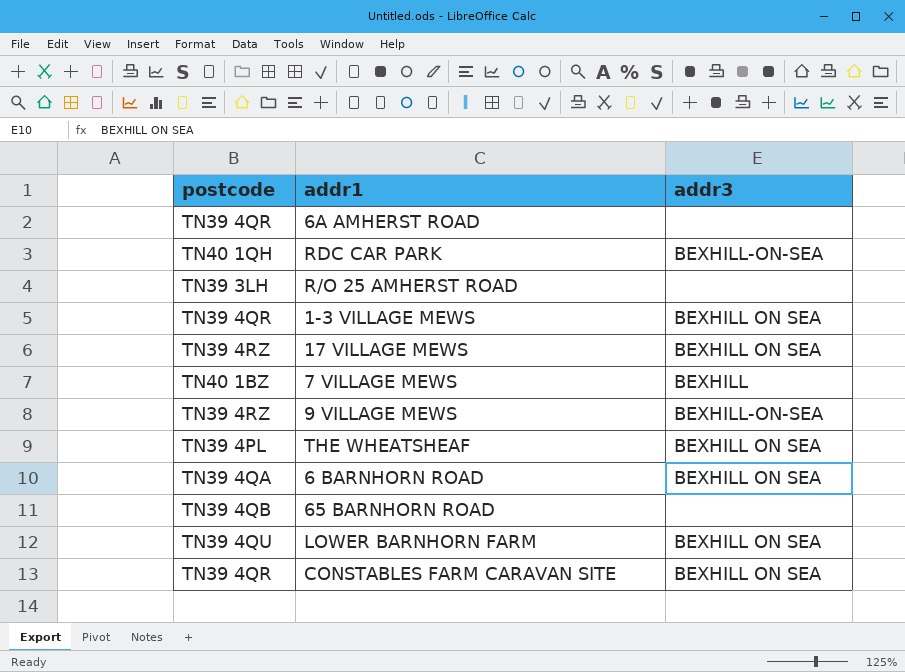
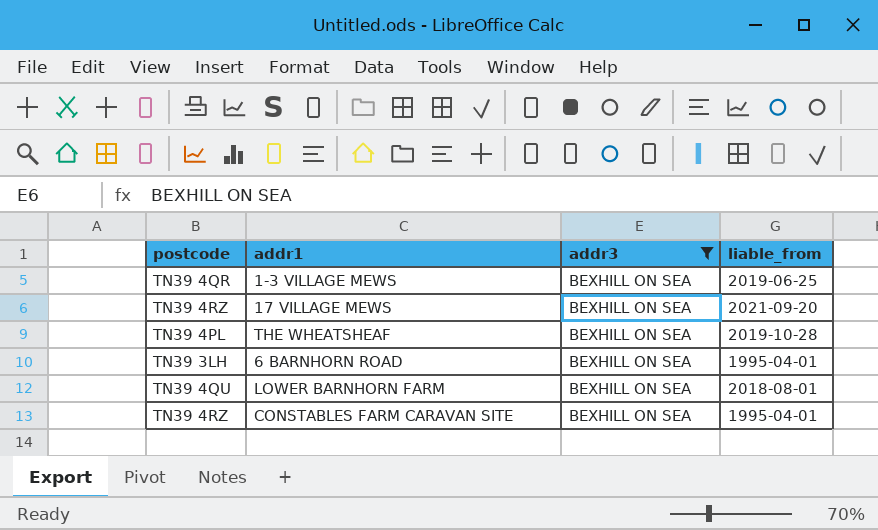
filter: none -> addr3 = BEXHILL ON SEA
column liable_from | position: none -> 4
6 BARNHORN ROAD | postcode: TN39 4QA -> TN39 3LH
CONSTABLES FARM CARAVAN SITE | postcode: TN39 4QR -> TN39 4RZ

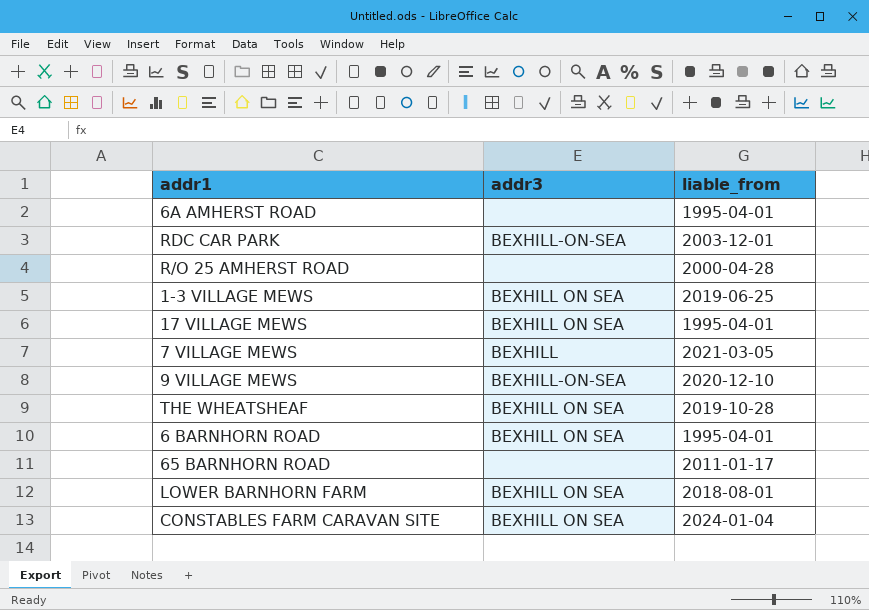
filter: addr3 = BEXHILL ON SEA -> none
column postcode | position: 1 -> none
17 VILLAGE MEWS | liable_from: 2021-09-20 -> 1995-04-01
CONSTABLES FARM CARAVAN SITE | liable_from: 1995-04-01 -> 2024-01-04

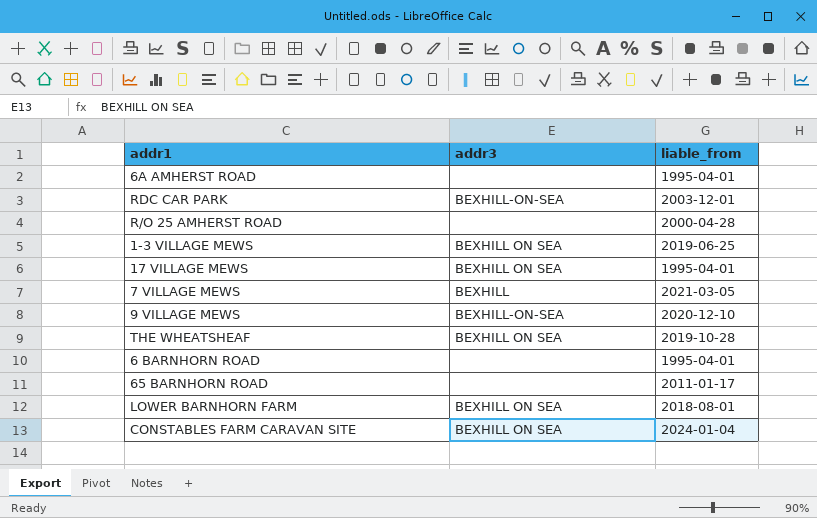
6 BARNHORN ROAD | addr3: BEXHILL ON SEA -> none

